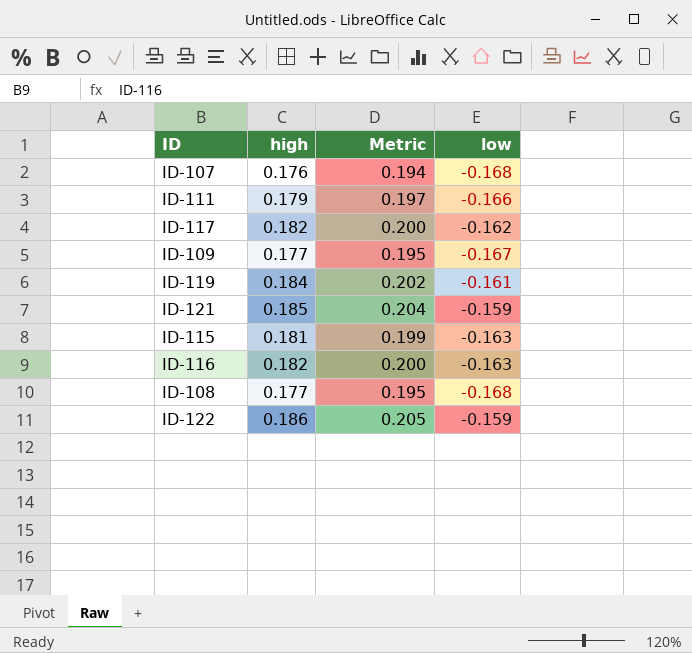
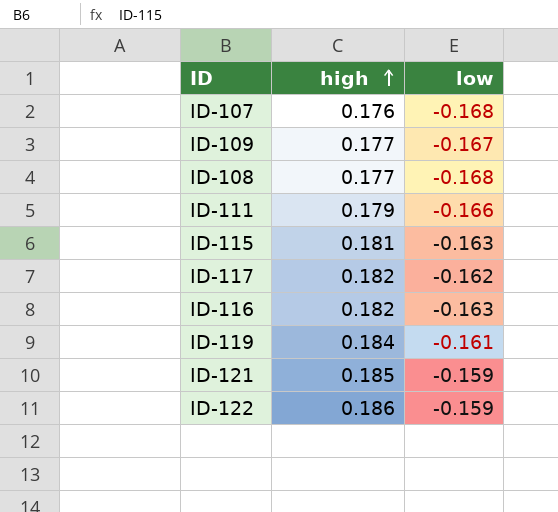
row order: none -> high ascending
column Metric | formula: [high] * 1.1 -> none

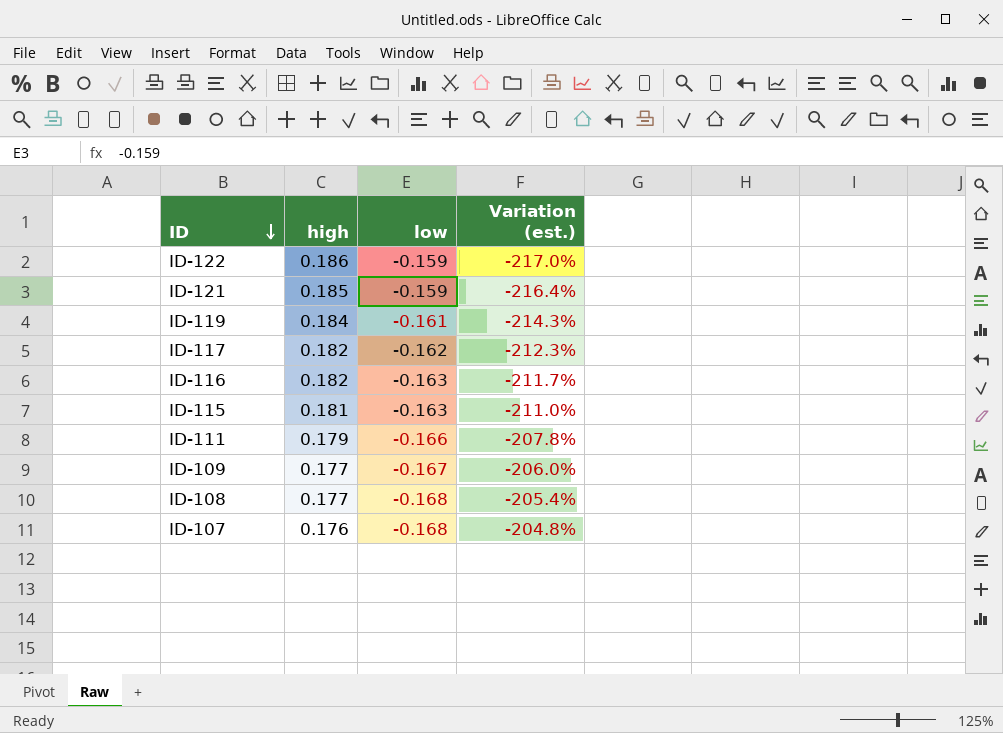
row order: high ascending -> ID descending
column Variation (est.) | formula: none -> ([high] - [low]) / [low]

